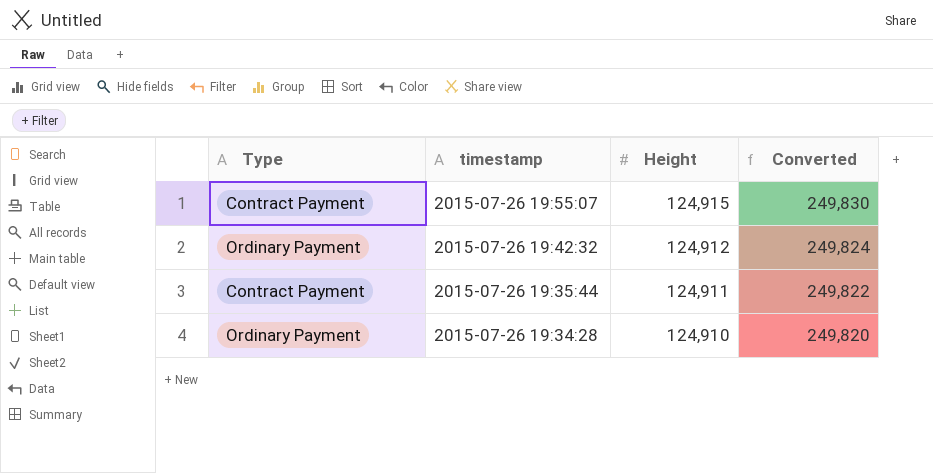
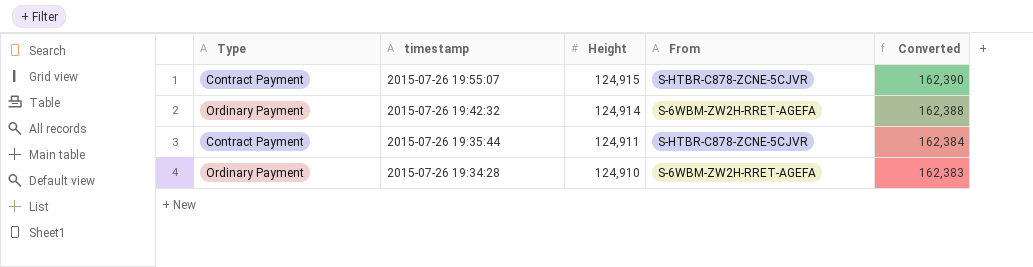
column From | position: none -> 4
column Converted | formula: [Height] * 2 -> [Height] * 1.3
2015-07-26 19:42:32 | Height: 124,912 -> 124,914

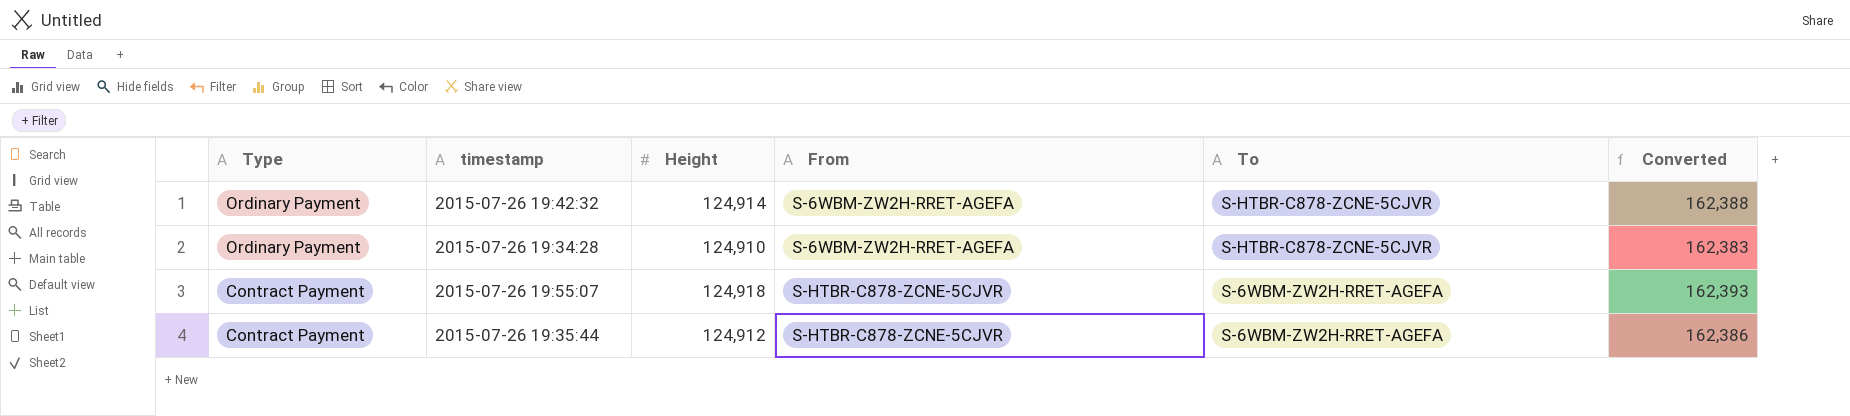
row order: timestamp descending -> Type descending
column To | position: none -> 5
2015-07-26 19:55:07 | Height: 124,915 -> 124,918
2015-07-26 19:55:07 | Converted: 162,390 -> 162,393
2015-07-26 19:35:44 | Height: 124,911 -> 124,912
2015-07-26 19:35:44 | Converted: 162,384 -> 162,386

